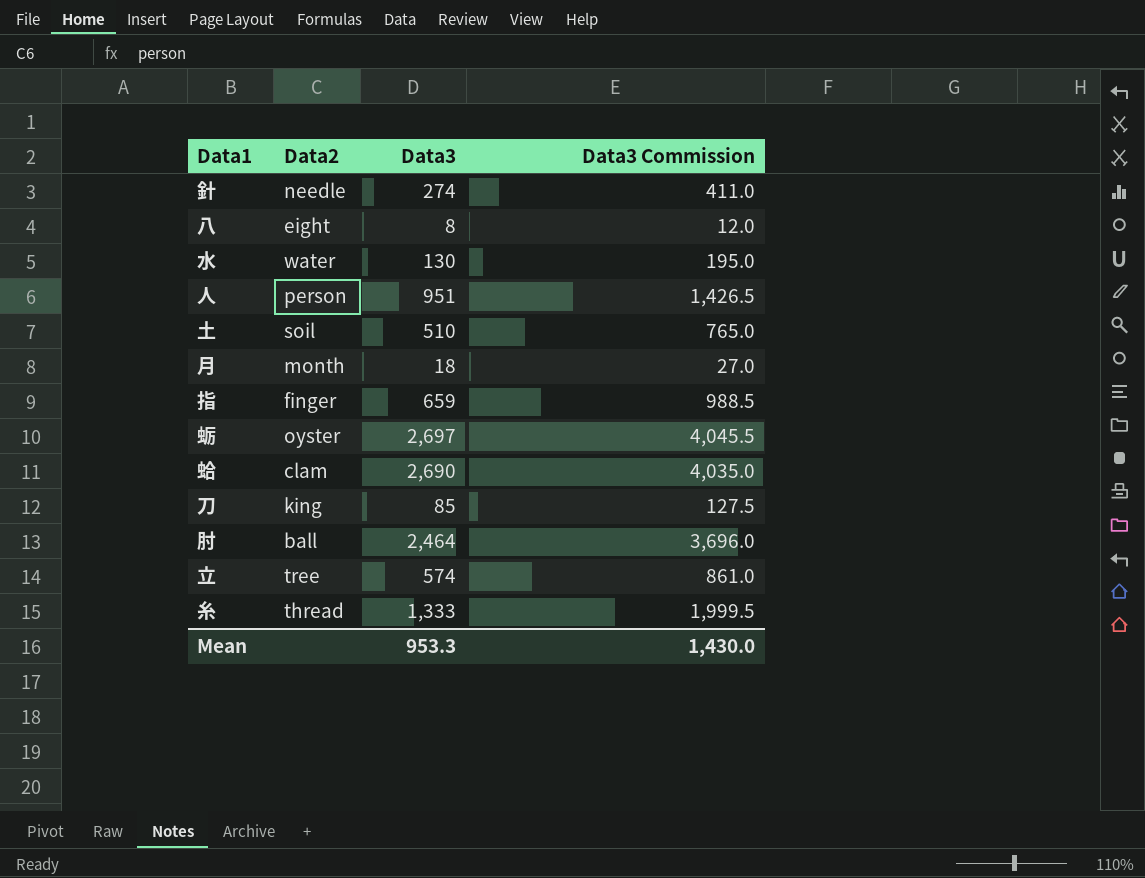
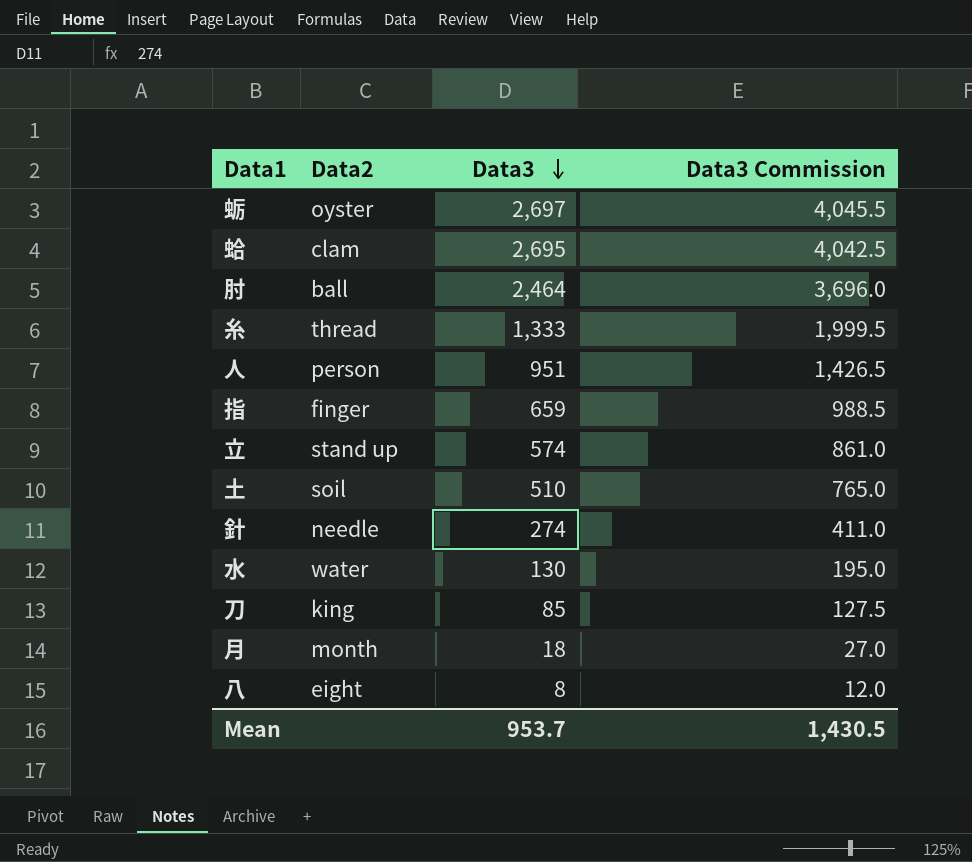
row order: none -> Data3 descending
蛤 | Data3: 2,690 -> 2,695
蛤 | Data3 Commission: 4,035.0 -> 4,042.5
立 | Data2: tree -> stand up
Mean | Data3: 953.3 -> 953.7
Mean | Data3 Commission: 1,430.0 -> 1,430.5

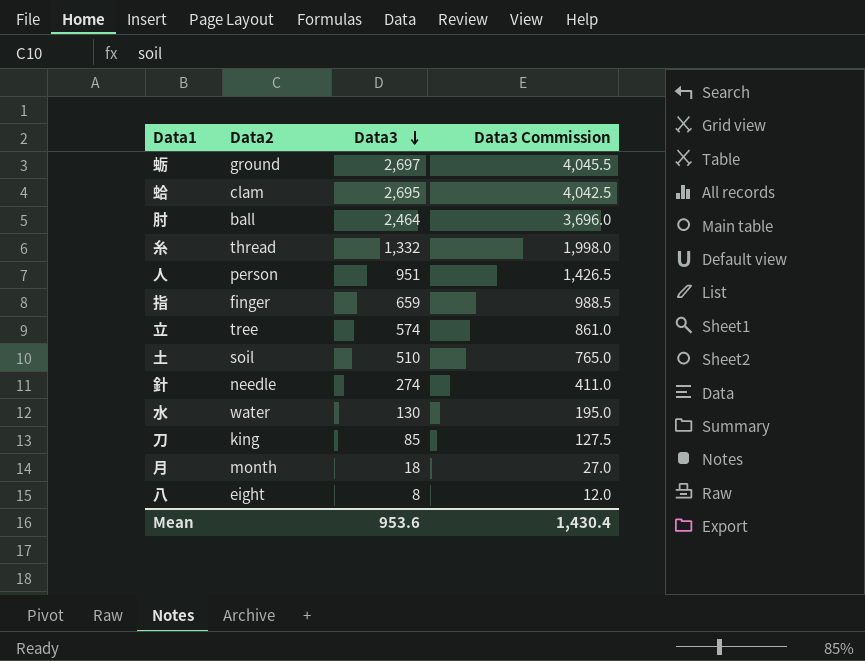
蛎 | Data2: oyster -> ground
糸 | Data3: 1,333 -> 1,332
糸 | Data3 Commission: 1,999.5 -> 1,998.0
立 | Data2: stand up -> tree
Mean | Data3: 953.7 -> 953.6
Mean | Data3 Commission: 1,430.5 -> 1,430.4

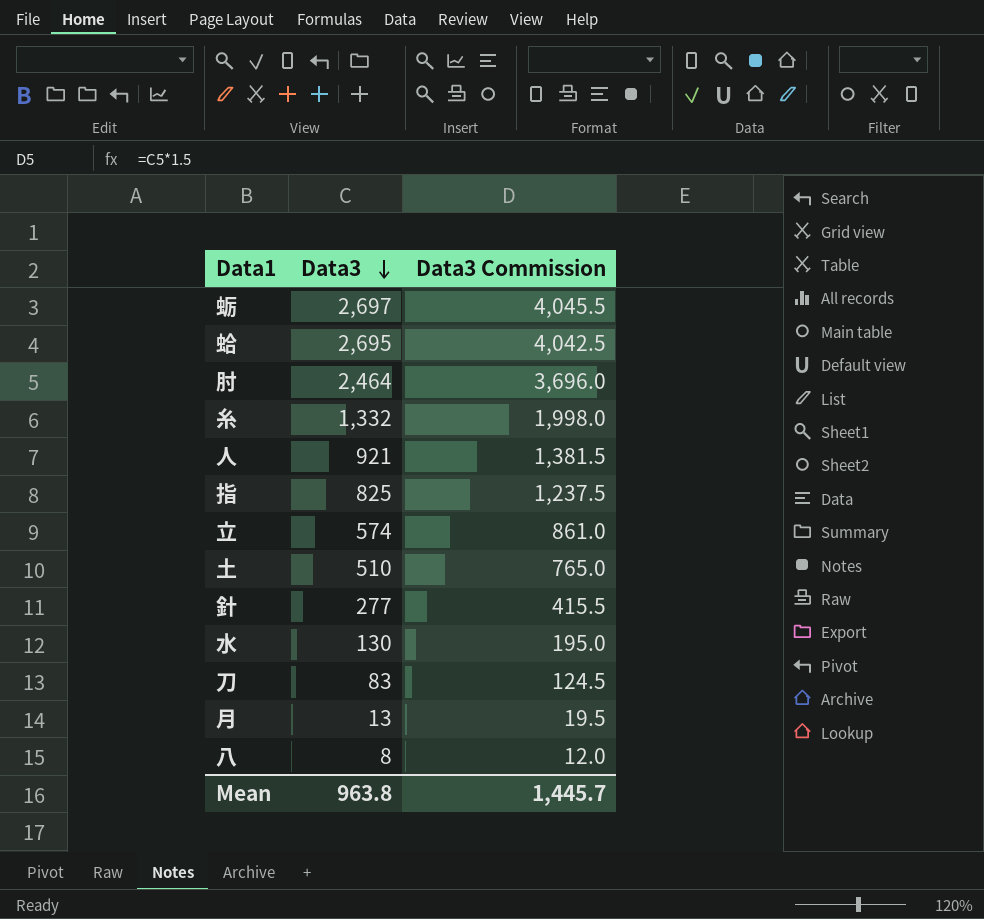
column Data2 | position: 2 -> none
人 | Data3: 951 -> 921
人 | Data3 Commission: 1,426.5 -> 1,381.5
指 | Data3: 659 -> 825
指 | Data3 Commission: 988.5 -> 1,237.5
針 | Data3: 274 -> 277
針 | Data3 Commission: 411.0 -> 415.5
刀 | Data3: 85 -> 83
刀 | Data3 Commission: 127.5 -> 124.5
月 | Data3: 18 -> 13
月 | Data3 Commission: 27.0 -> 19.5
Mean | Data3: 953.6 -> 963.8
Mean | Data3 Commission: 1,430.4 -> 1,445.7

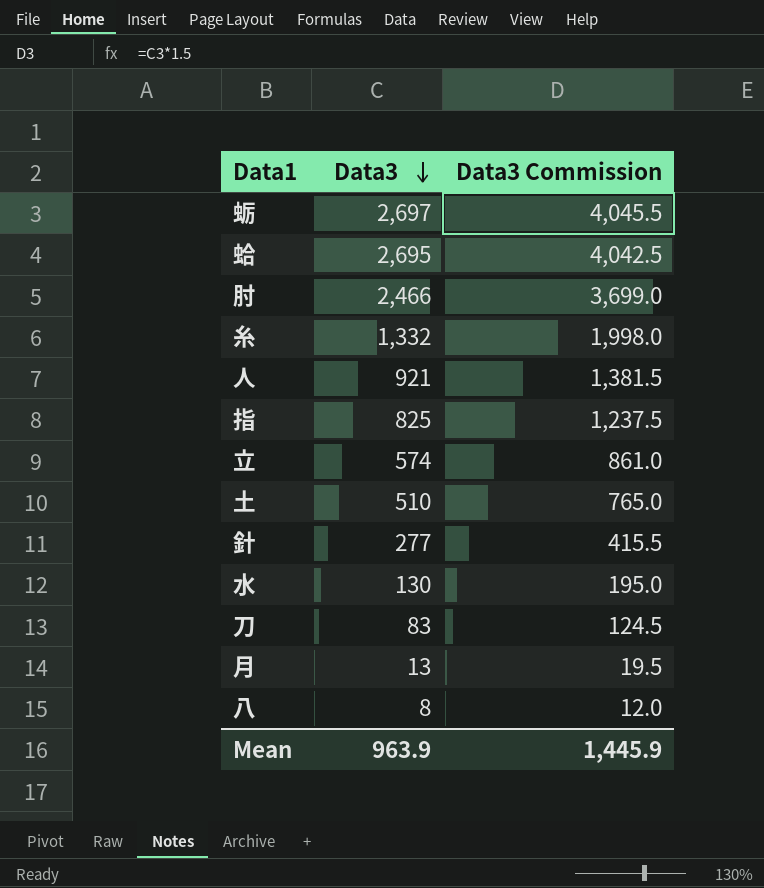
肘 | Data3: 2,464 -> 2,466
肘 | Data3 Commission: 3,696.0 -> 3,699.0
Mean | Data3: 963.8 -> 963.9
Mean | Data3 Commission: 1,445.7 -> 1,445.9

